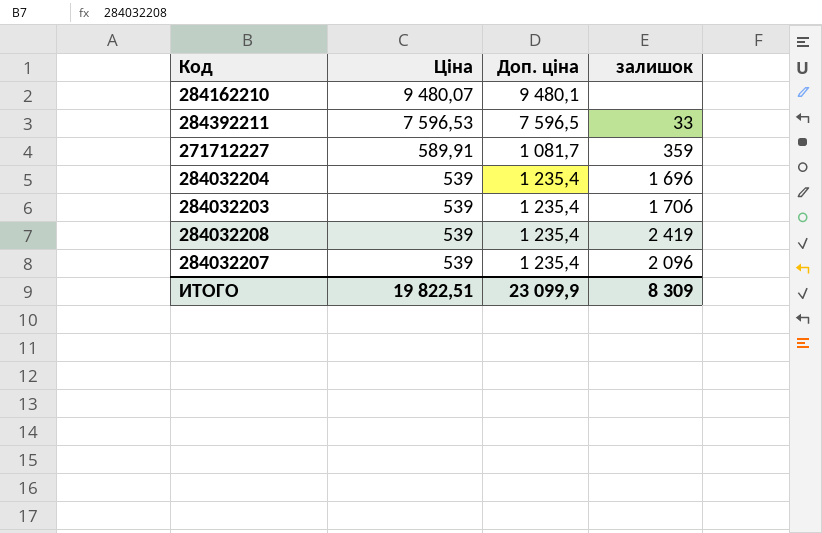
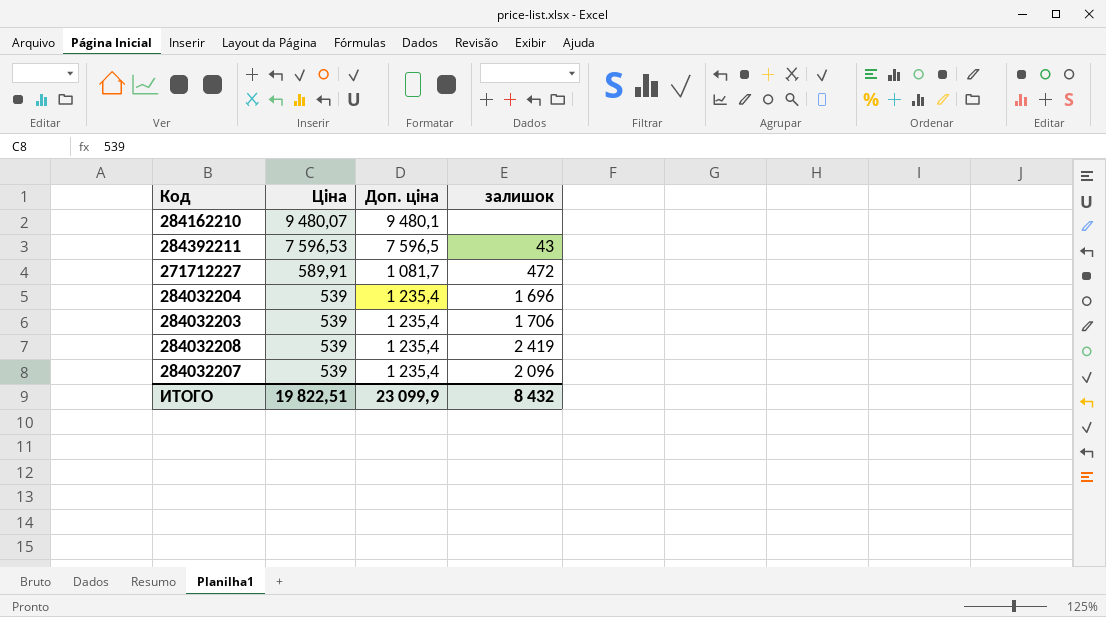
284392211 | залишок: 33 -> 43
271712227 | залишок: 359 -> 472
ИТОГО | залишок: 8 309 -> 8 432

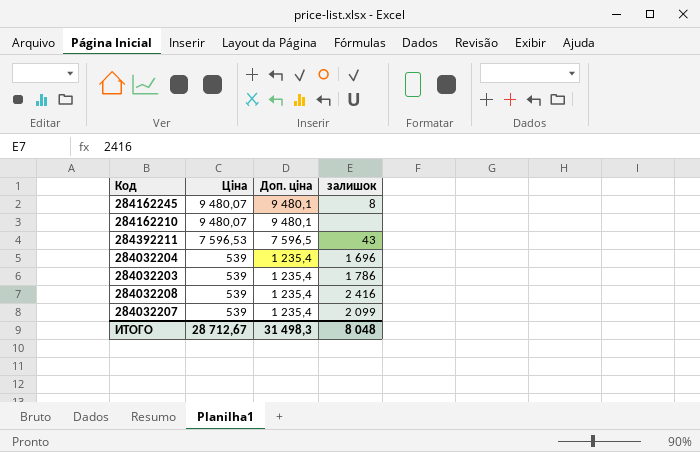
row 271712227: 589,91 | 1 081,7 | 472 -> none
row 284162245: none -> 9 480,07 | 9 480,1 | 8
284032203 | залишок: 1 706 -> 1 786
284032208 | залишок: 2 419 -> 2 416
284032207 | залишок: 2 096 -> 2 099
ИТОГО | Ціна: 19 822,51 -> 28 712,67
ИТОГО | Доп. ціна: 23 099,9 -> 31 498,3
ИТОГО | залишок: 8 432 -> 8 048

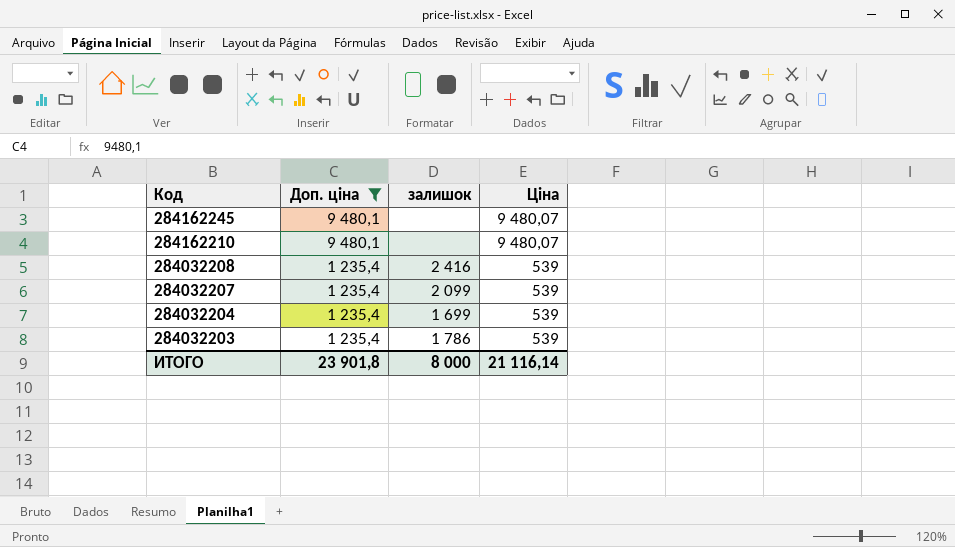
filter: none -> Доп. ціна != 7 596,5
row order: Ціна descending -> Код descending
column Ціна | position: 2 -> 4
284162245 | залишок: 8 -> none
284032204 | залишок: 1 696 -> 1 699
ИТОГО | Доп. ціна: 31 498,3 -> 23 901,8
ИТОГО | залишок: 8 048 -> 8 000
ИТОГО | Ціна: 28 712,67 -> 21 116,14

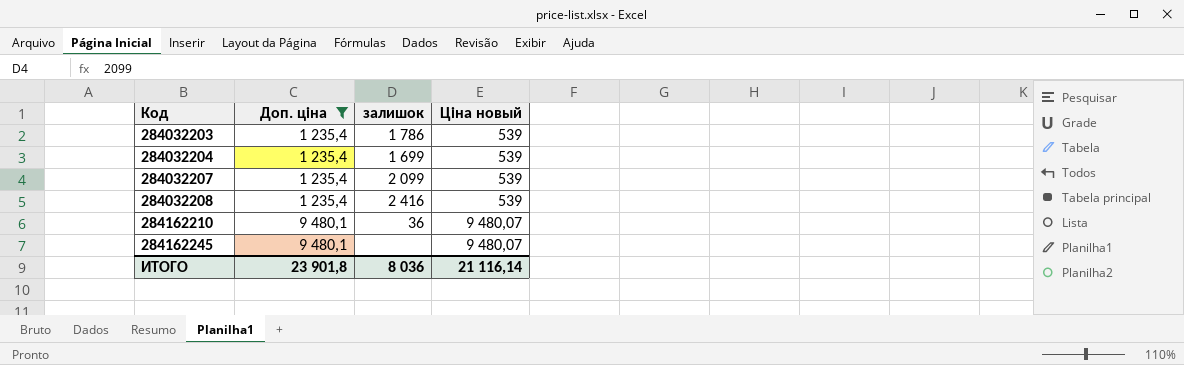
row order: Код descending -> Код ascending
column name: Ціна -> Ціна новый
284162210 | залишок: none -> 36
ИТОГО | залишок: 8 000 -> 8 036

